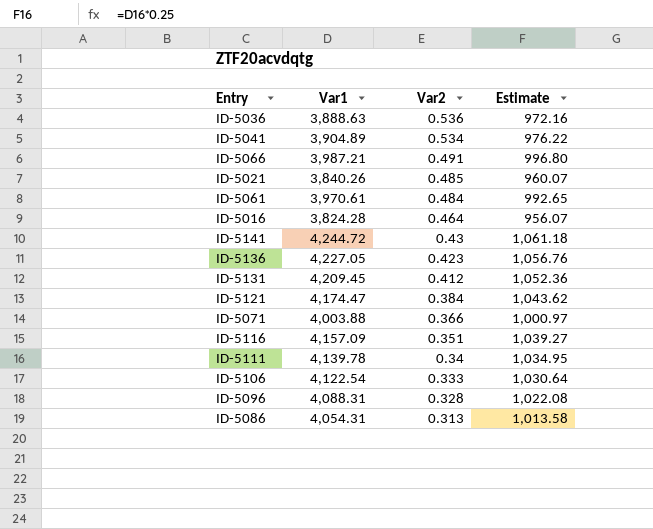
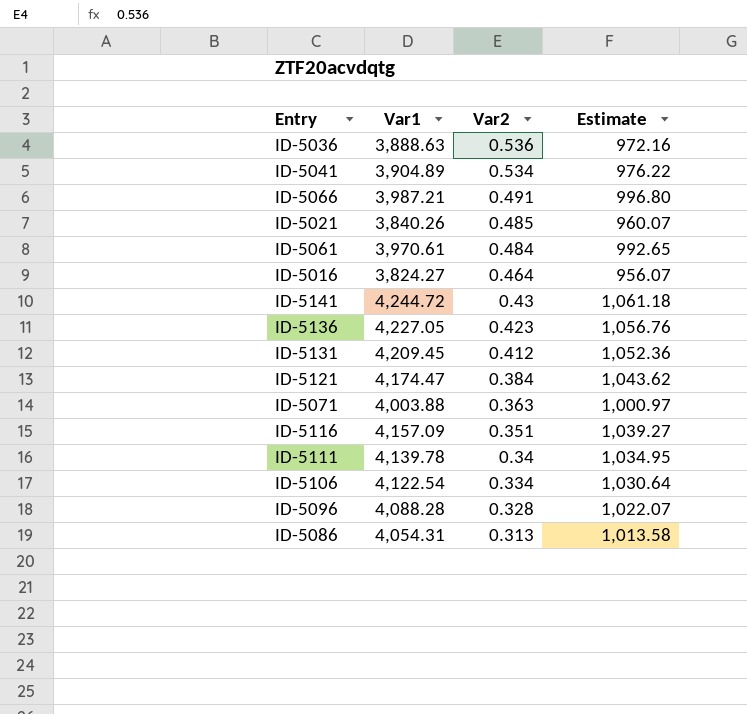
ID-5016 | Var1: 3,824.28 -> 3,824.27
ID-5071 | Var2: 0.366 -> 0.363
ID-5106 | Var2: 0.333 -> 0.334
ID-5096 | Var1: 4,088.31 -> 4,088.28
ID-5096 | Estimate: 1,022.08 -> 1,022.07

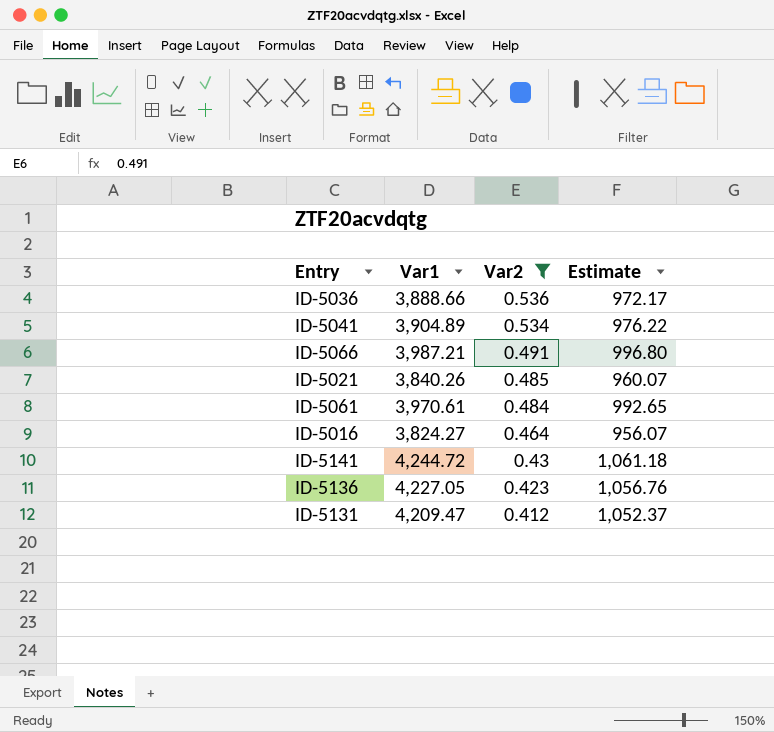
filter: none -> Var2 >= 0.412
ID-5036 | Var1: 3,888.63 -> 3,888.66
ID-5036 | Estimate: 972.16 -> 972.17
ID-5131 | Var1: 4,209.45 -> 4,209.47
ID-5131 | Estimate: 1,052.36 -> 1,052.37

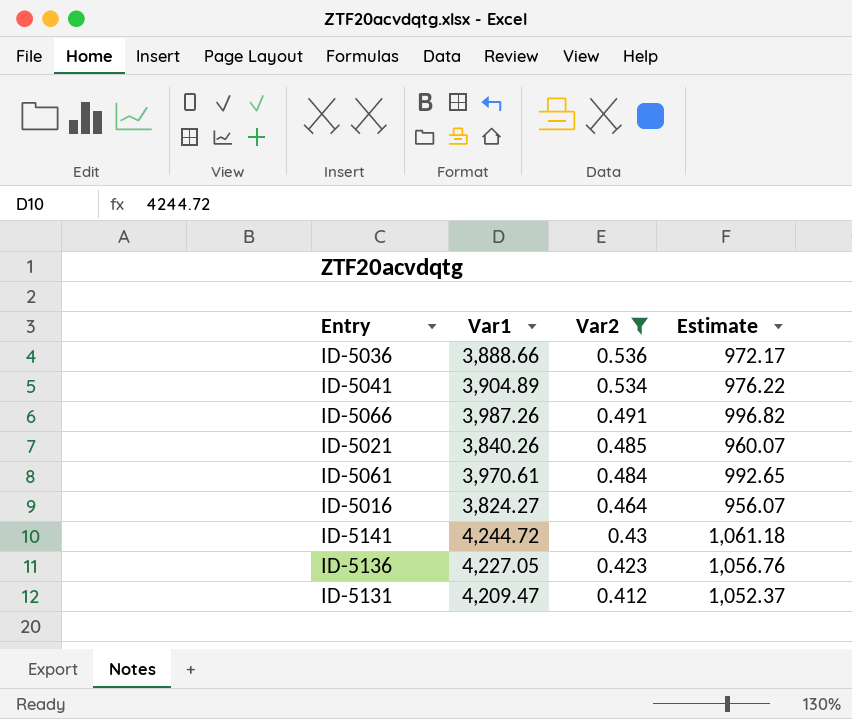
ID-5066 | Var1: 3,987.21 -> 3,987.26
ID-5066 | Estimate: 996.80 -> 996.82

